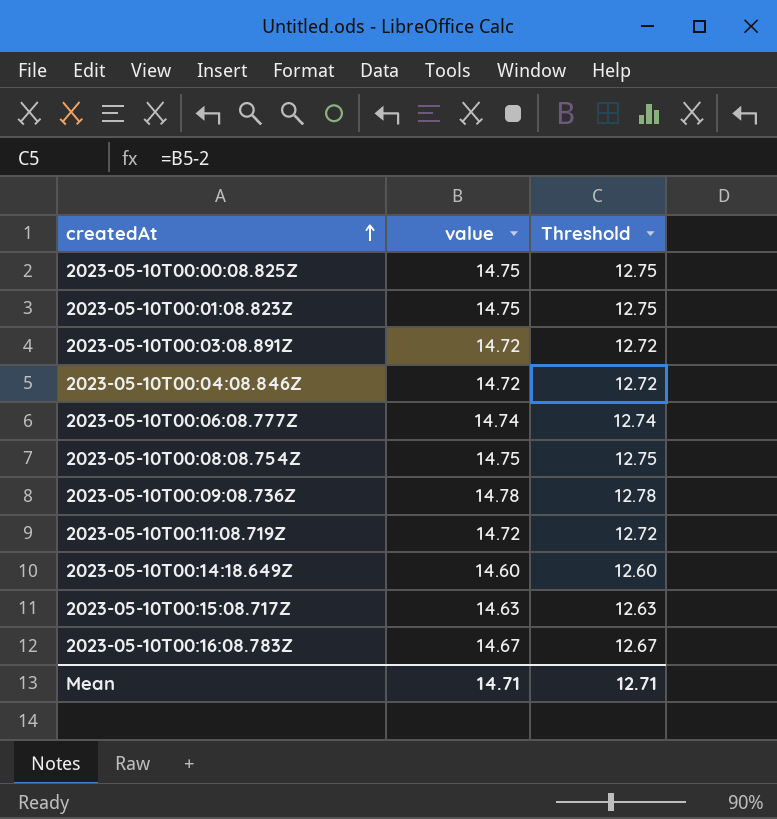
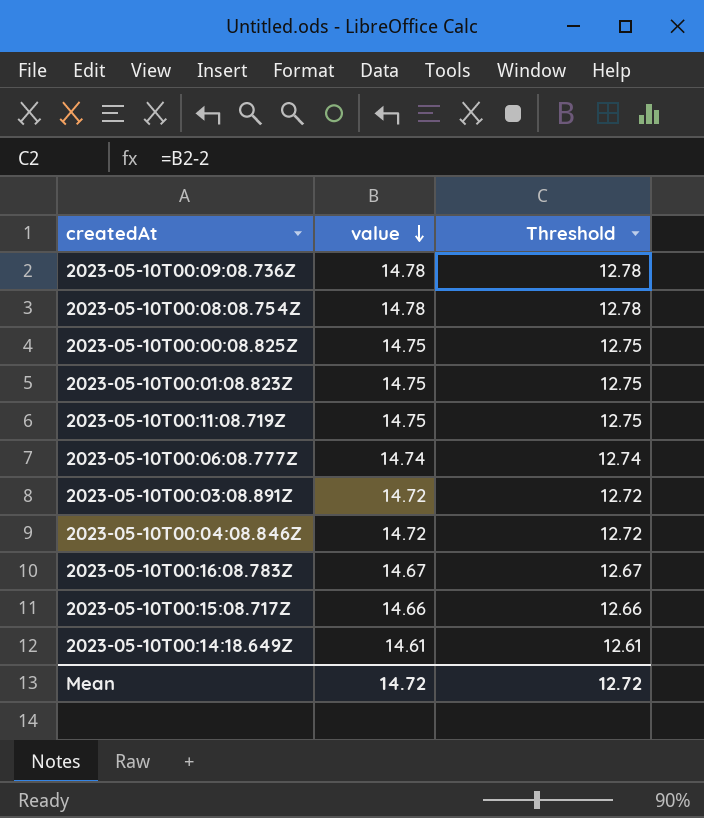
row order: createdAt ascending -> value descending
2023-05-10T00:08:08.754Z | value: 14.75 -> 14.78
2023-05-10T00:08:08.754Z | Threshold: 12.75 -> 12.78
2023-05-10T00:11:08.719Z | value: 14.72 -> 14.75
2023-05-10T00:11:08.719Z | Threshold: 12.72 -> 12.75
2023-05-10T00:15:08.717Z | value: 14.63 -> 14.66
2023-05-10T00:15:08.717Z | Threshold: 12.63 -> 12.66
2023-05-10T00:14:18.649Z | value: 14.60 -> 14.61
2023-05-10T00:14:18.649Z | Threshold: 12.60 -> 12.61
Mean | value: 14.71 -> 14.72
Mean | Threshold: 12.71 -> 12.72

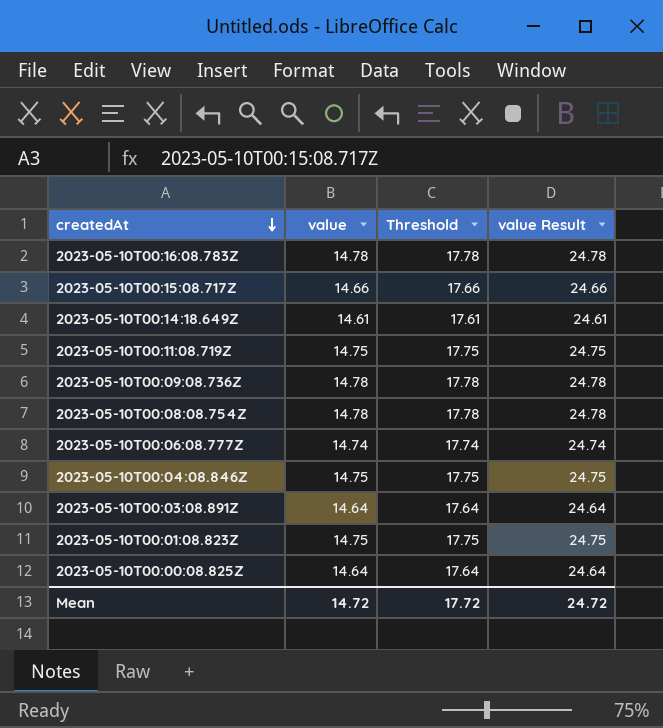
row order: value descending -> createdAt descending
column Threshold | formula: [value] - 2 -> [value] + 3
column value Result | formula: none -> [value] + 10
2023-05-10T00:16:08.783Z | value: 14.67 -> 14.78
2023-05-10T00:04:08.846Z | value: 14.72 -> 14.75
2023-05-10T00:03:08.891Z | value: 14.72 -> 14.64
2023-05-10T00:00:08.825Z | value: 14.75 -> 14.64
Mean | Threshold: 12.72 -> 17.72

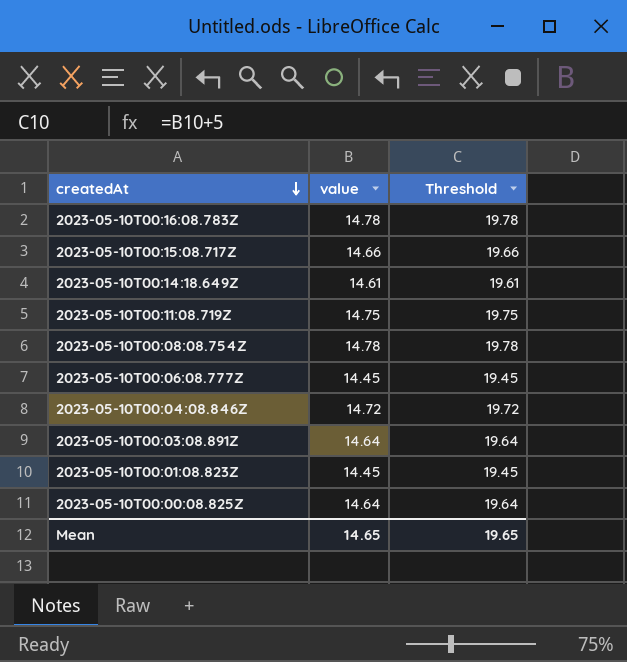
column value Result | formula: [value] + 10 -> none
column Threshold | formula: [value] + 3 -> [value] + 5
row 2023-05-10T00:09:08.736Z: 14.78 | 17.78 | 24.78 -> none
2023-05-10T00:06:08.777Z | value: 14.74 -> 14.45
2023-05-10T00:04:08.846Z | value: 14.75 -> 14.72
2023-05-10T00:01:08.823Z | value: 14.75 -> 14.45
Mean | value: 14.72 -> 14.65
Mean | Threshold: 17.72 -> 19.65

